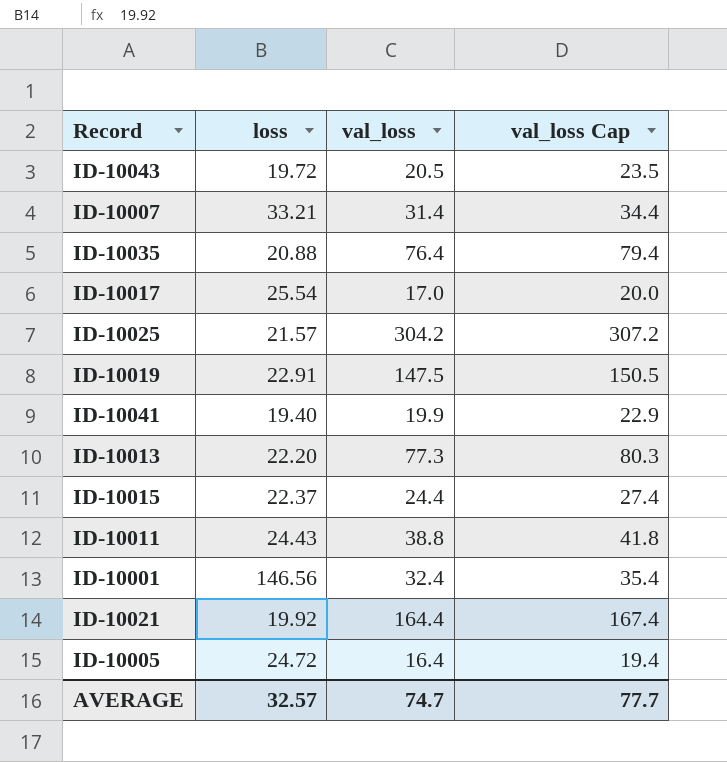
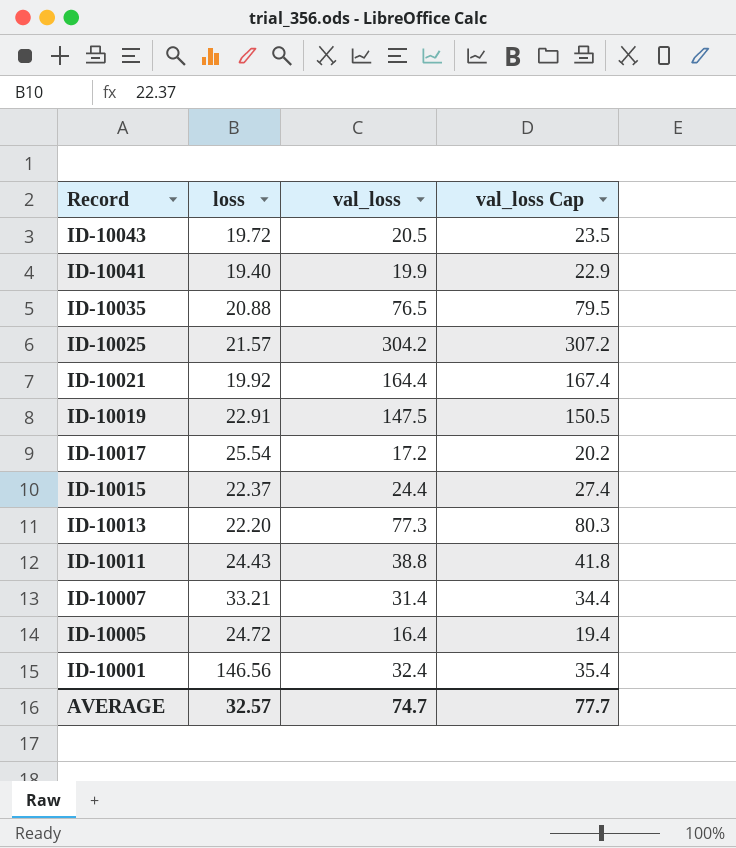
row order: none -> Record descending
ID-10035 | val_loss: 76.4 -> 76.5
ID-10035 | val_loss Cap: 79.4 -> 79.5
ID-10017 | val_loss: 17.0 -> 17.2
ID-10017 | val_loss Cap: 20.0 -> 20.2

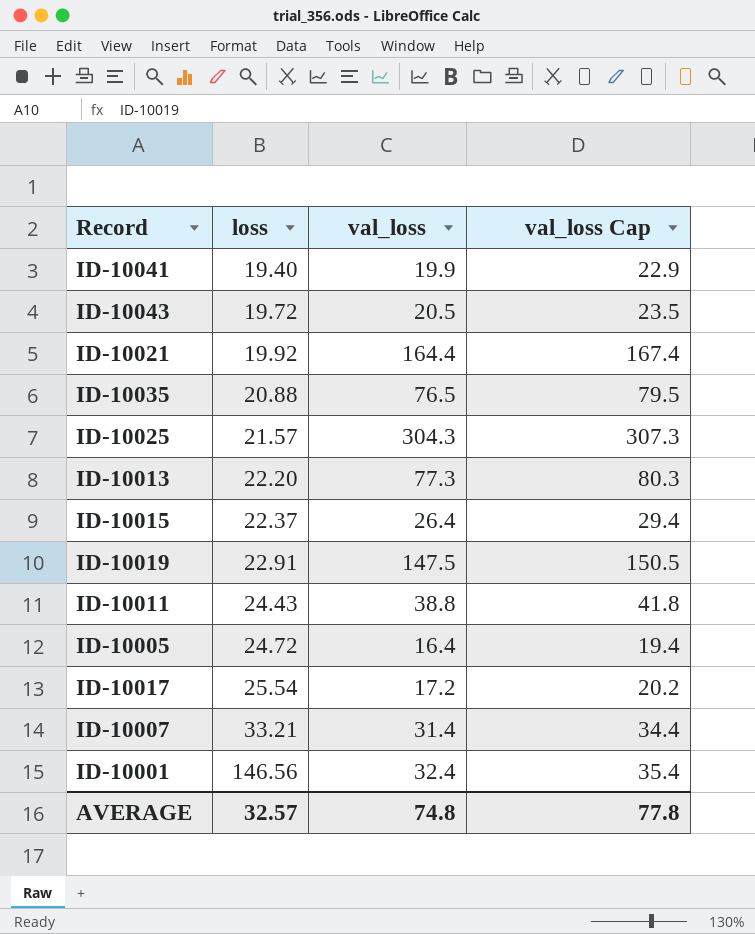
row order: Record descending -> loss ascending
ID-10025 | val_loss: 304.2 -> 304.3
ID-10025 | val_loss Cap: 307.2 -> 307.3
ID-10015 | val_loss: 24.4 -> 26.4
ID-10015 | val_loss Cap: 27.4 -> 29.4
AVERAGE | val_loss: 74.7 -> 74.8
AVERAGE | val_loss Cap: 77.7 -> 77.8

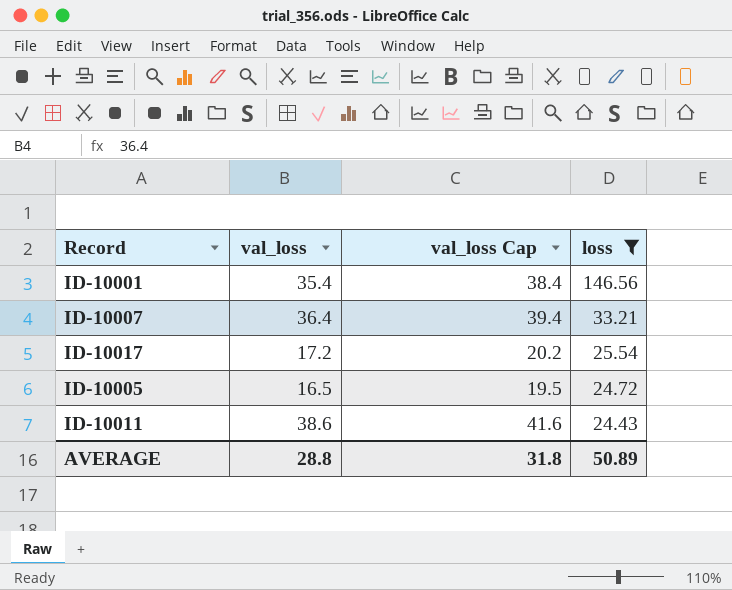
filter: none -> loss >= 24.43
row order: loss ascending -> loss descending
column loss | position: 2 -> 4
ID-10001 | val_loss: 32.4 -> 35.4
ID-10001 | val_loss Cap: 35.4 -> 38.4
ID-10007 | val_loss: 31.4 -> 36.4
ID-10007 | val_loss Cap: 34.4 -> 39.4
ID-10005 | val_loss: 16.4 -> 16.5
ID-10005 | val_loss Cap: 19.4 -> 19.5
ID-10011 | val_loss: 38.8 -> 38.6
ID-10011 | val_loss Cap: 41.8 -> 41.6
AVERAGE | val_loss: 74.8 -> 28.8
AVERAGE | val_loss Cap: 77.8 -> 31.8
AVERAGE | loss: 32.57 -> 50.89

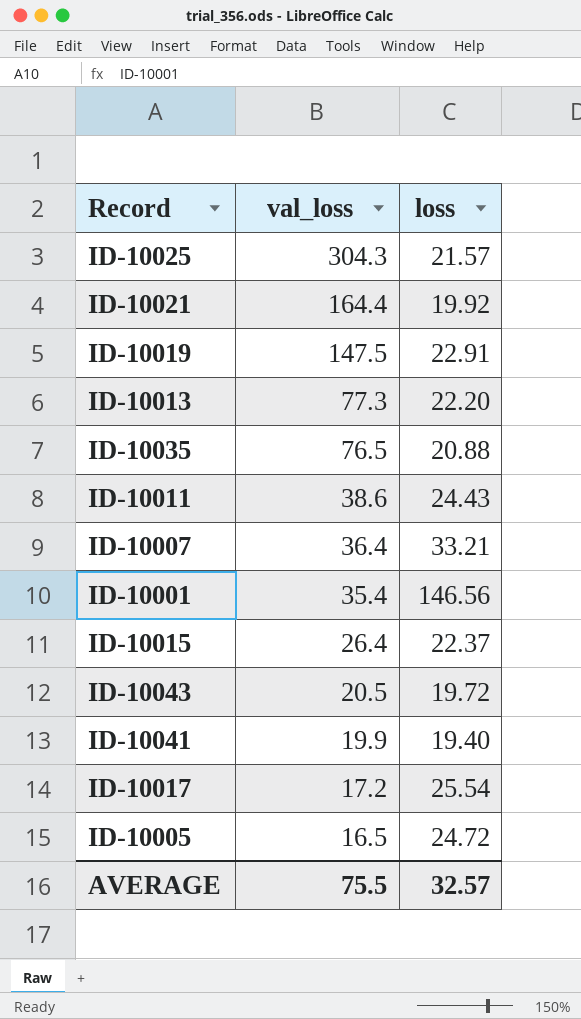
filter: loss >= 24.43 -> none
row order: loss descending -> val_loss descending
column val_loss Cap | formula: [val_loss] + 3 -> none
AVERAGE | val_loss: 28.8 -> 75.5
AVERAGE | loss: 50.89 -> 32.57

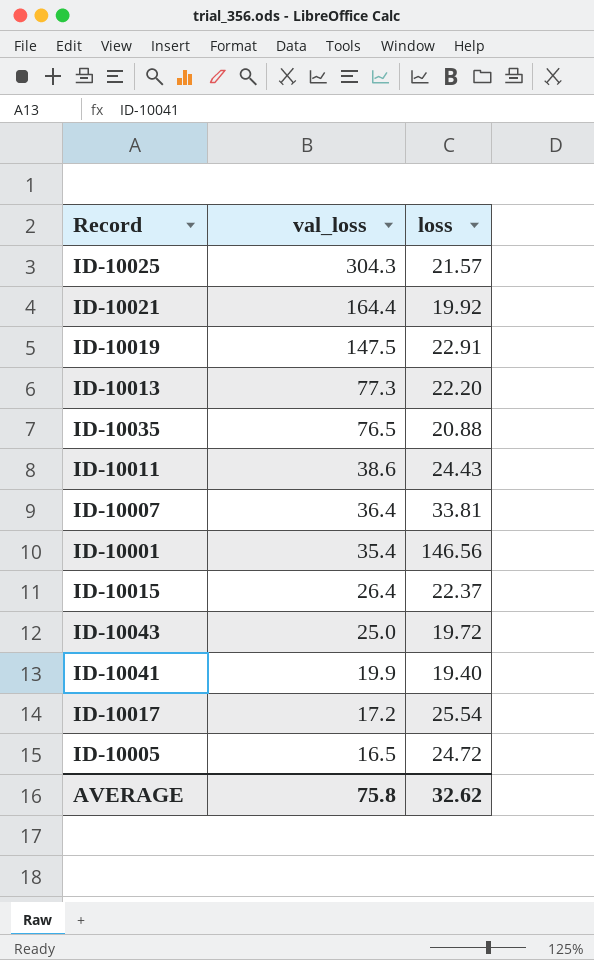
ID-10007 | loss: 33.21 -> 33.81
ID-10043 | val_loss: 20.5 -> 25.0
AVERAGE | val_loss: 75.5 -> 75.8
AVERAGE | loss: 32.57 -> 32.62

